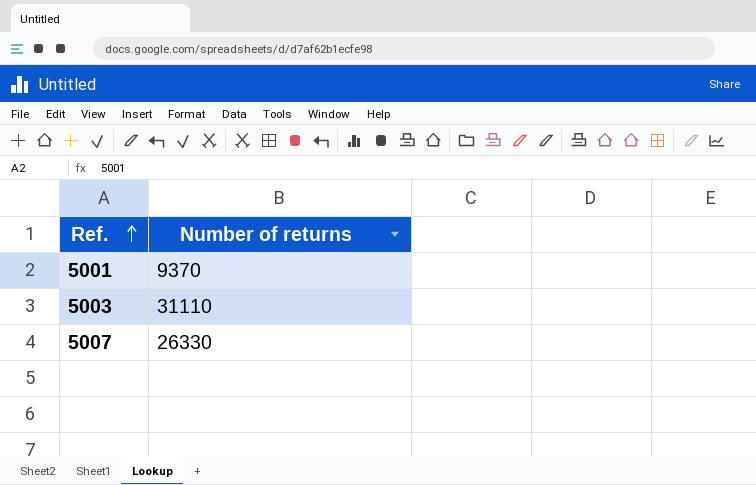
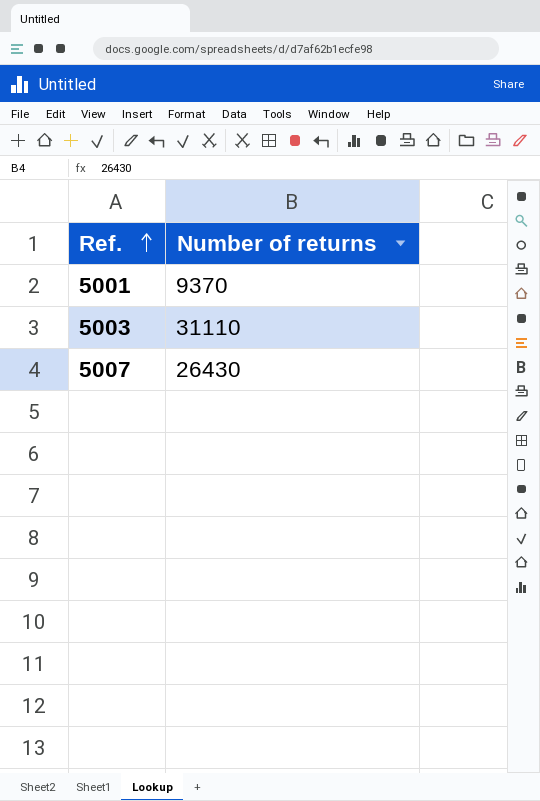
5007 | Number of returns: 26330 -> 26430

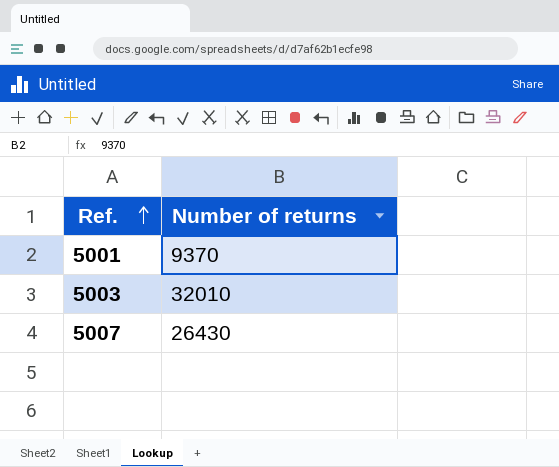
5003 | Number of returns: 31110 -> 32010

